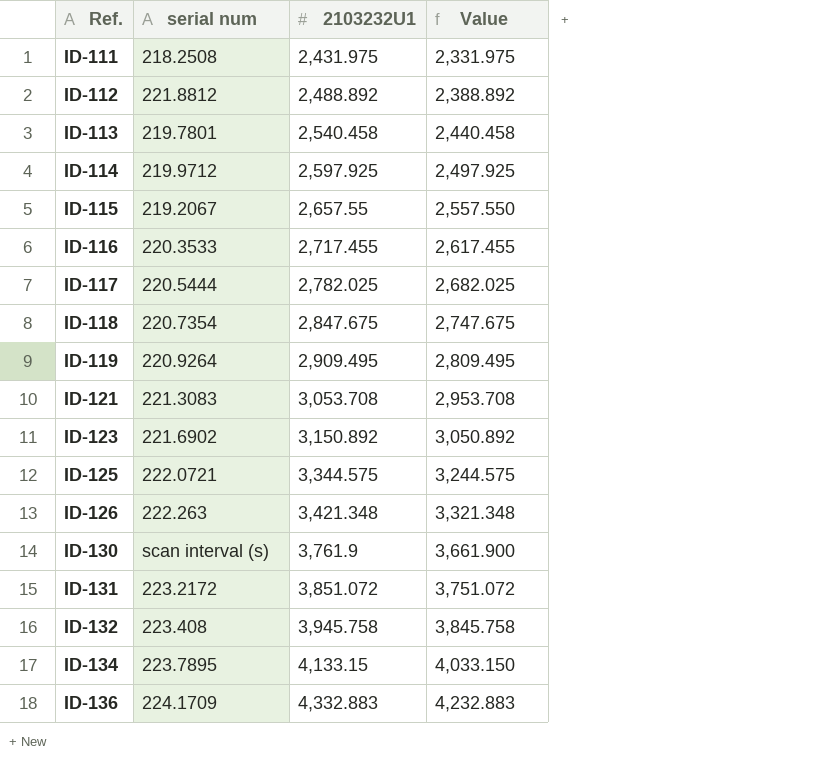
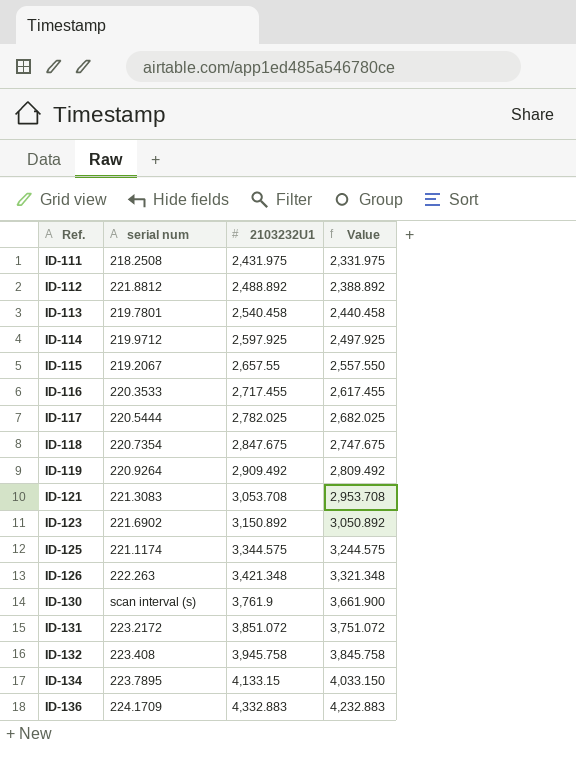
ID-119 | 2103232U1: 2,909.495 -> 2,909.492
ID-119 | Value: 2,809.495 -> 2,809.492
ID-125 | serial num: 222.0721 -> 221.1174

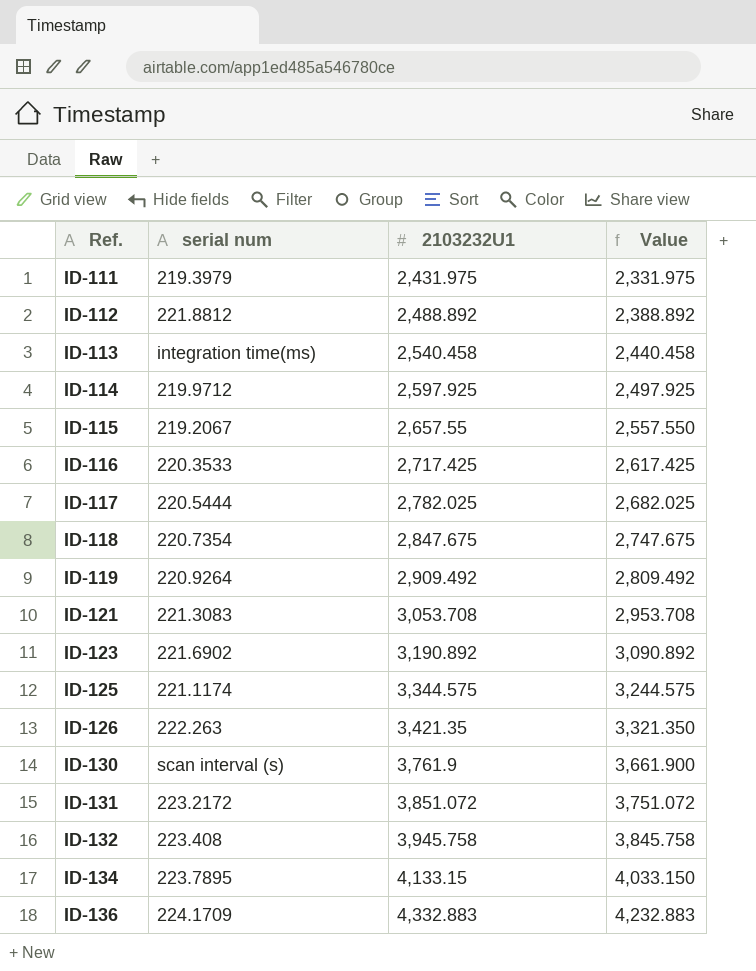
ID-111 | serial num: 218.2508 -> 219.3979
ID-113 | serial num: 219.7801 -> integration time(ms)
ID-116 | 2103232U1: 2,717.455 -> 2,717.425
ID-116 | Value: 2,617.455 -> 2,617.425
ID-123 | 2103232U1: 3,150.892 -> 3,190.892
ID-123 | Value: 3,050.892 -> 3,090.892
ID-126 | 2103232U1: 3,421.348 -> 3,421.35
ID-126 | Value: 3,321.348 -> 3,321.350

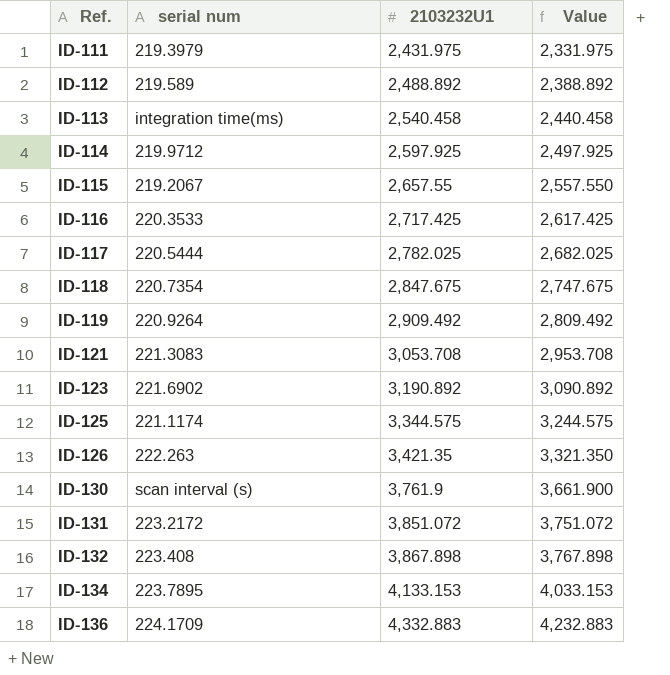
ID-112 | serial num: 221.8812 -> 219.589
ID-132 | 2103232U1: 3,945.758 -> 3,867.898
ID-132 | Value: 3,845.758 -> 3,767.898
ID-134 | 2103232U1: 4,133.15 -> 4,133.153
ID-134 | Value: 4,033.150 -> 4,033.153

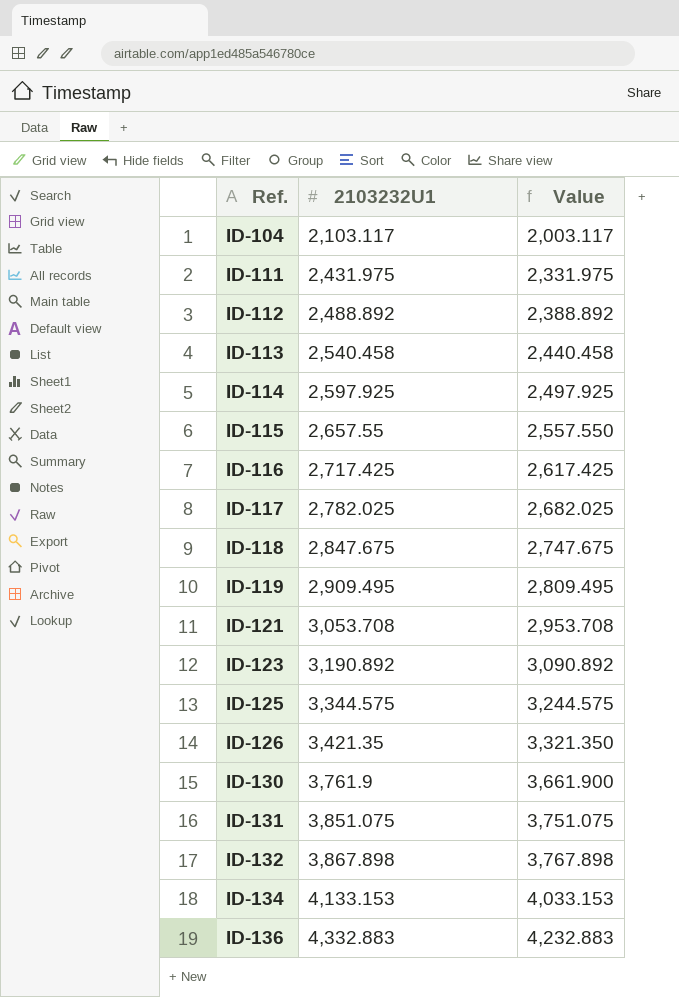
column serial num | position: 2 -> none
row ID-104: none -> 2,103.117 | 2,003.117
ID-119 | 2103232U1: 2,909.492 -> 2,909.495
ID-119 | Value: 2,809.492 -> 2,809.495
ID-131 | 2103232U1: 3,851.072 -> 3,851.075
ID-131 | Value: 3,751.072 -> 3,751.075

